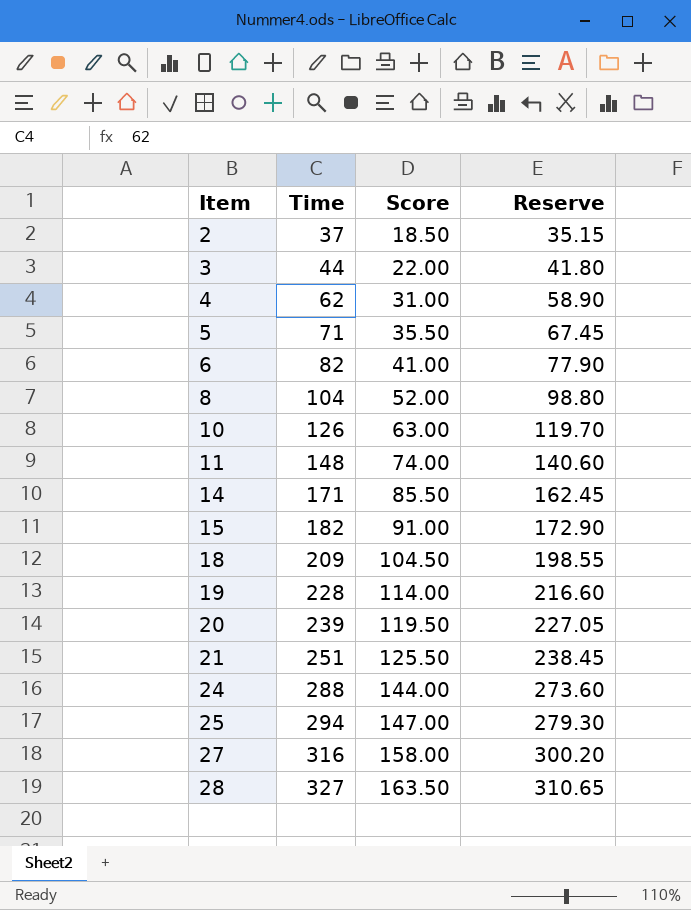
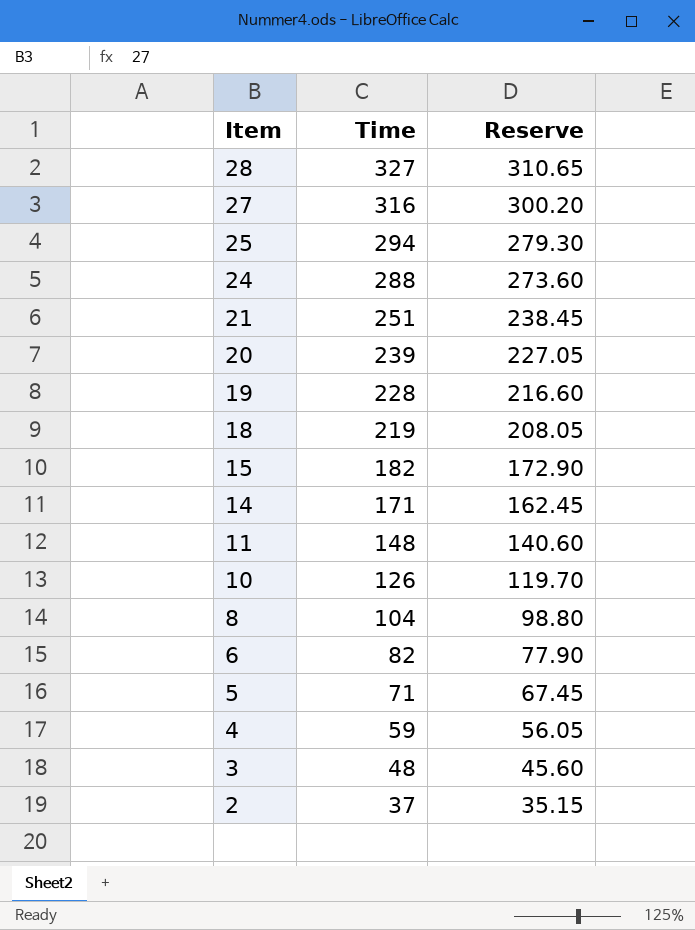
row order: Item ascending -> Item descending
column Score | formula: [Time] * 0.5 -> none
18 | Time: 209 -> 219
18 | Reserve: 198.55 -> 208.05
4 | Time: 62 -> 59
4 | Reserve: 58.90 -> 56.05
3 | Time: 44 -> 48
3 | Reserve: 41.80 -> 45.60

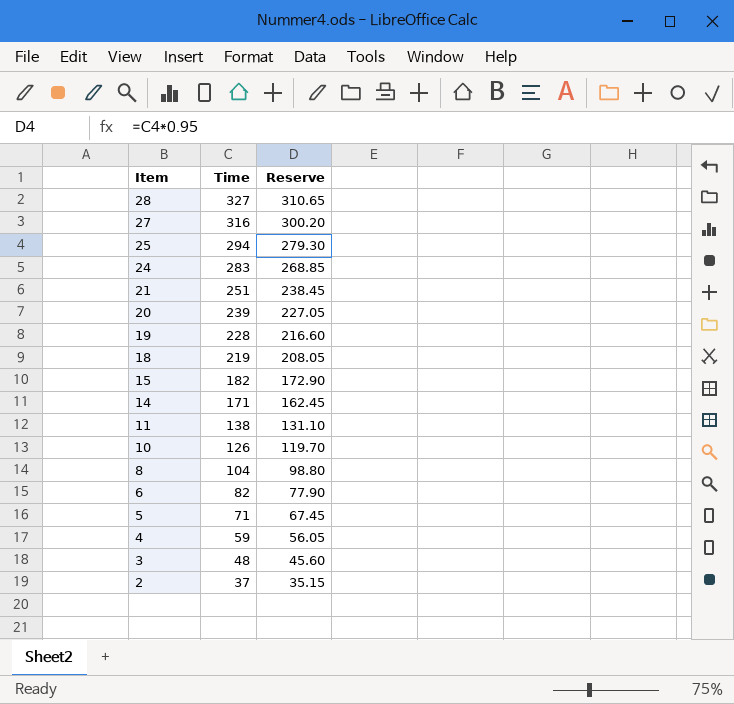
24 | Time: 288 -> 283
24 | Reserve: 273.60 -> 268.85
11 | Time: 148 -> 138
11 | Reserve: 140.60 -> 131.10

